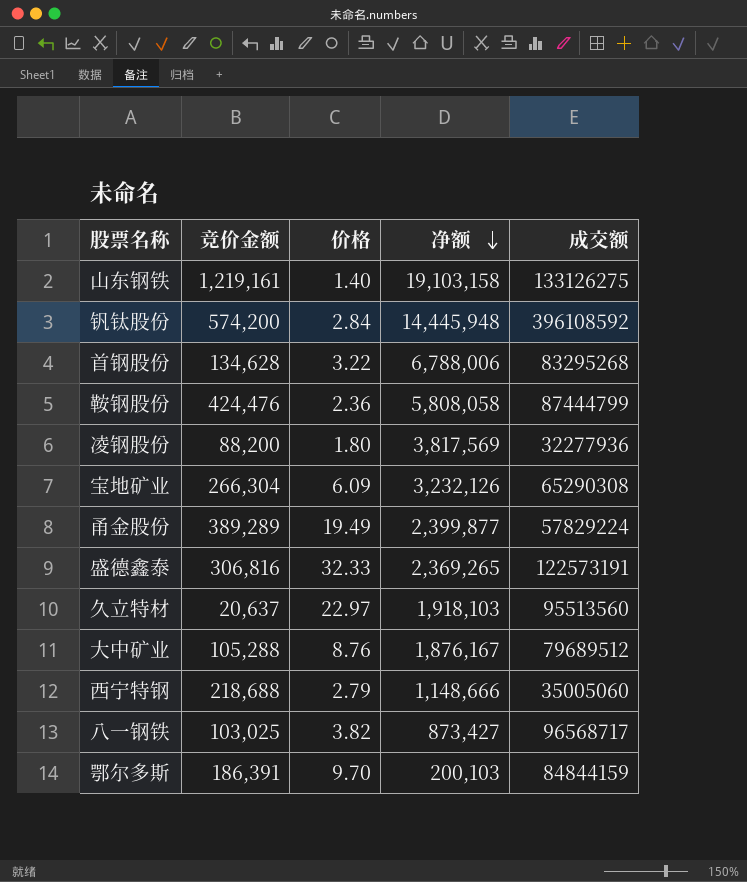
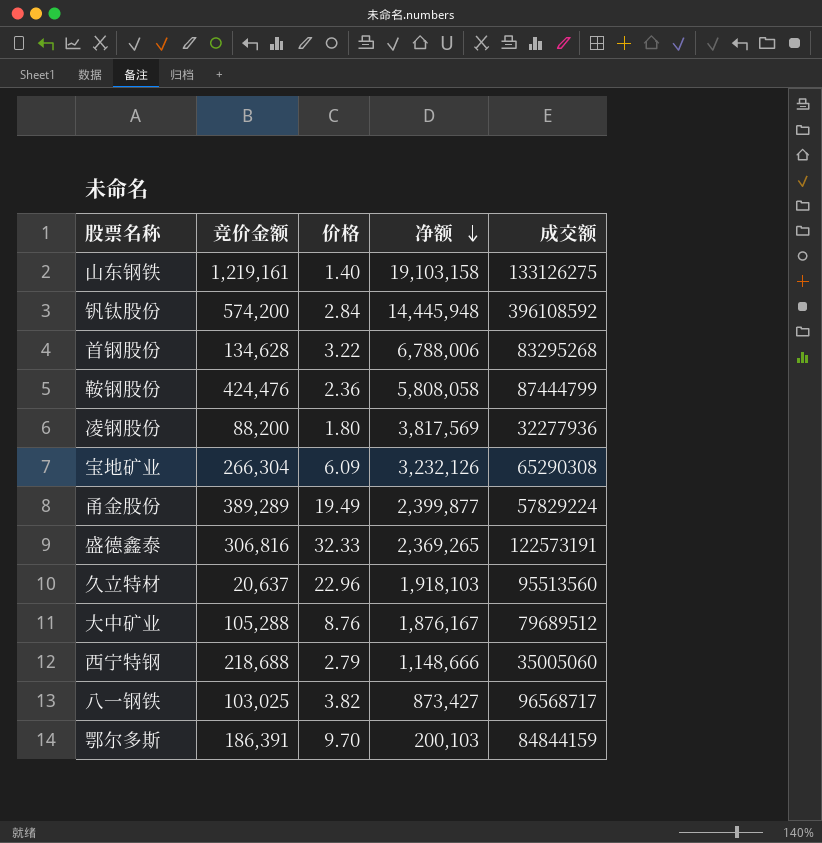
久立特材 | 价格: 22.97 -> 22.96

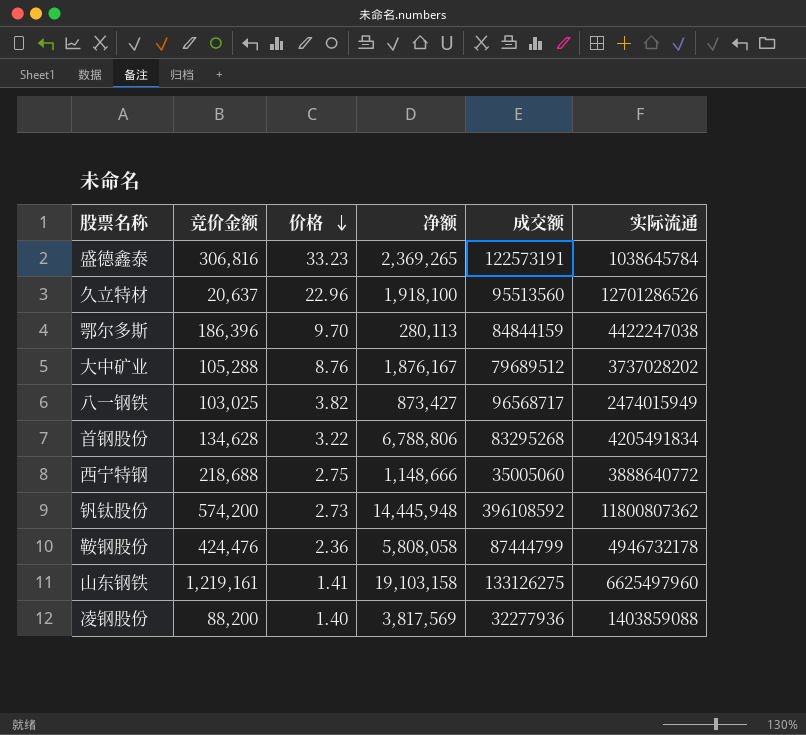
row order: 净额 descending -> 价格 descending
column 实际流通 | position: none -> 6
row 宝地矿业: 266,304 | 6.09 | 3,232,126 | 65290308 -> none
row 甬金股份: 389,289 | 19.49 | 2,399,877 | 57829224 -> none
盛德鑫泰 | 价格: 32.33 -> 33.23
久立特材 | 净额: 1,918,103 -> 1,918,100
鄂尔多斯 | 竞价金额: 186,391 -> 186,396
鄂尔多斯 | 净额: 200,103 -> 280,113
首钢股份 | 净额: 6,788,006 -> 6,788,806
西宁特钢 | 价格: 2.79 -> 2.75
钒钛股份 | 价格: 2.84 -> 2.73
山东钢铁 | 价格: 1.40 -> 1.41
凌钢股份 | 价格: 1.80 -> 1.40

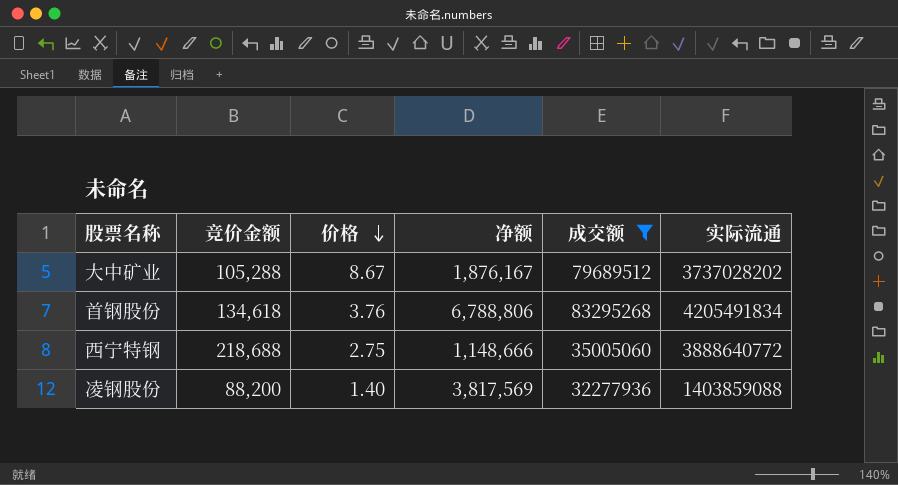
filter: none -> 成交额 <= 83295268
大中矿业 | 价格: 8.76 -> 8.67
首钢股份 | 竞价金额: 134,628 -> 134,618
首钢股份 | 价格: 3.22 -> 3.76

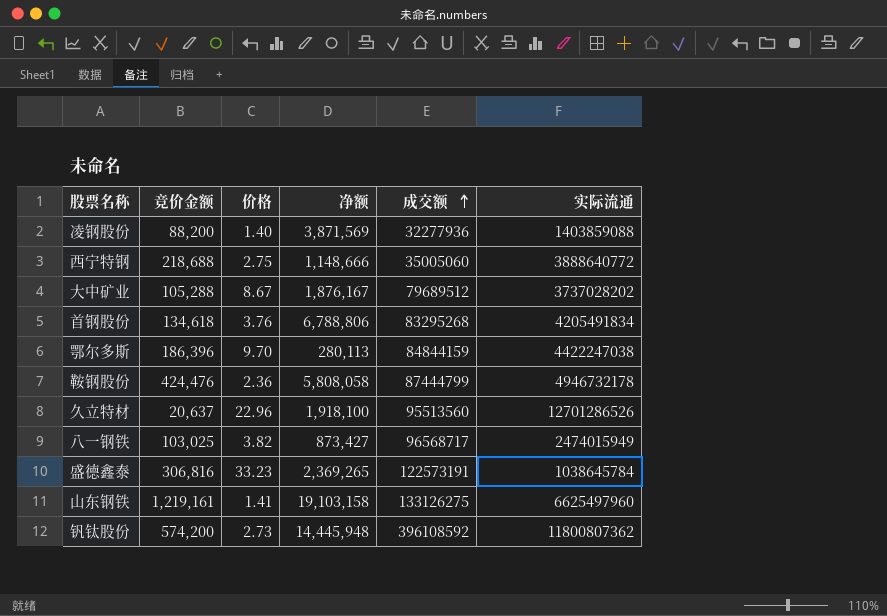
filter: 成交额 <= 83295268 -> none
row order: 价格 descending -> 成交额 ascending
凌钢股份 | 净额: 3,817,569 -> 3,871,569

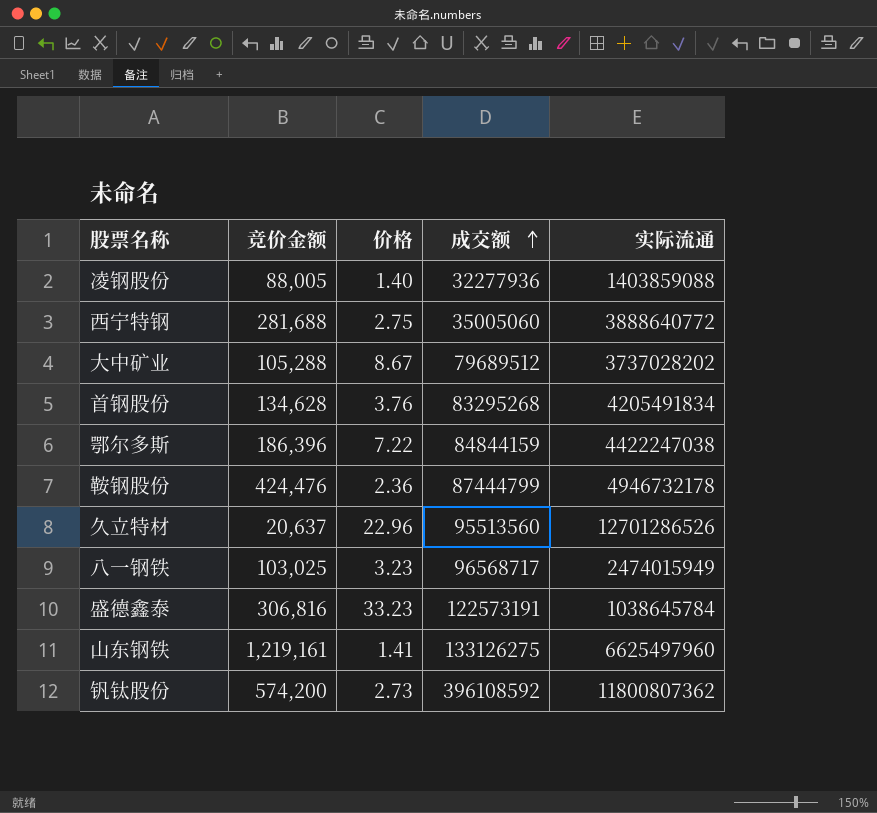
column 净额 | position: 4 -> none
凌钢股份 | 竞价金额: 88,200 -> 88,005
西宁特钢 | 竞价金额: 218,688 -> 281,688
首钢股份 | 竞价金额: 134,618 -> 134,628
鄂尔多斯 | 价格: 9.70 -> 7.22
八一钢铁 | 价格: 3.82 -> 3.23

